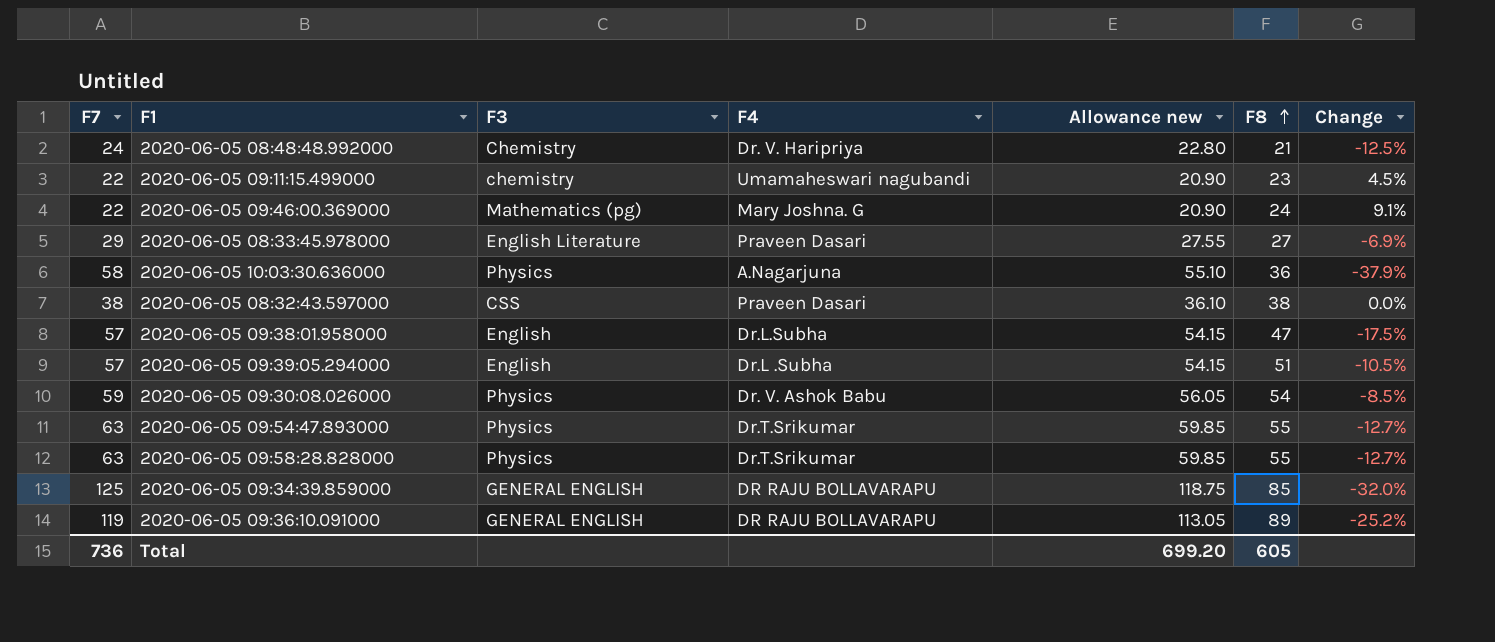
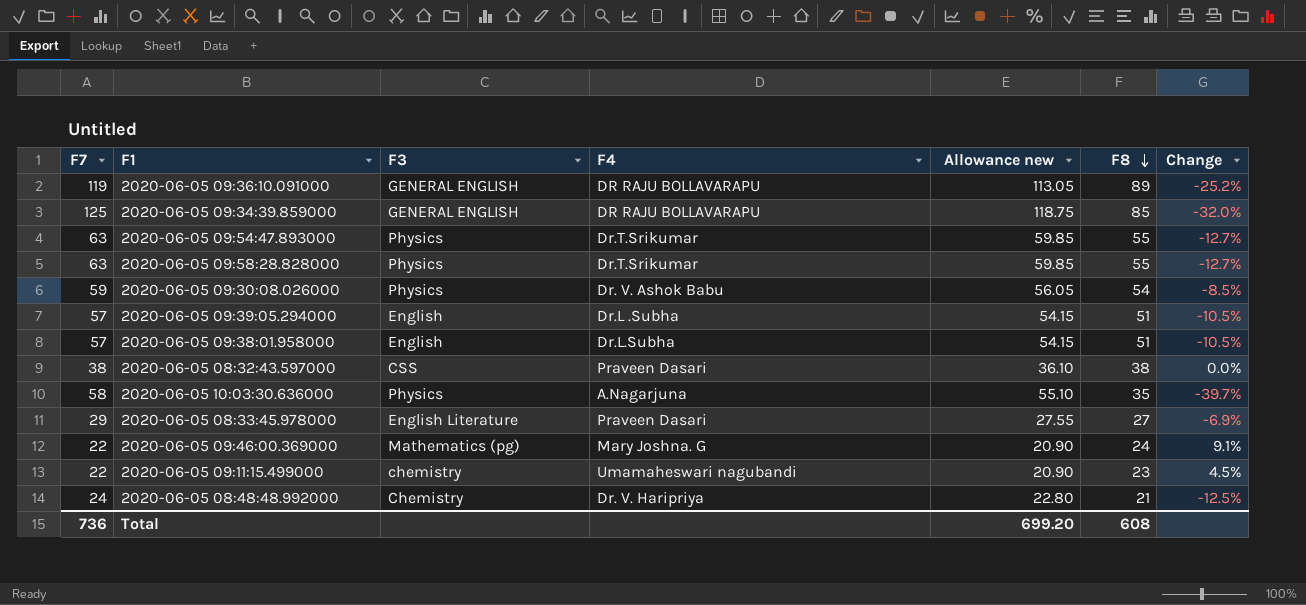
row order: F8 ascending -> F8 descending
2020-06-05 09:38:01.958000 | F8: 47 -> 51
2020-06-05 09:38:01.958000 | Change: -17.5% -> -10.5%
2020-06-05 10:03:30.636000 | F8: 36 -> 35
2020-06-05 10:03:30.636000 | Change: -37.9% -> -39.7%
Total | F8: 605 -> 608

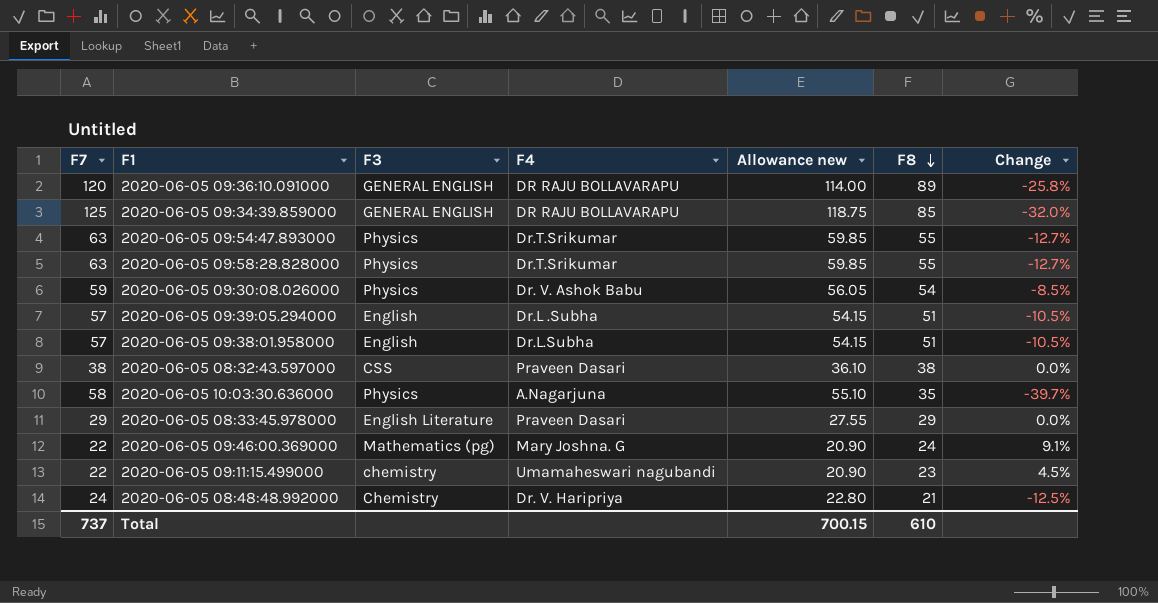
2020-06-05 09:36:10.091000 | F7: 119 -> 120
2020-06-05 09:36:10.091000 | Allowance new: 113.05 -> 114.00
2020-06-05 09:36:10.091000 | Change: -25.2% -> -25.8%
2020-06-05 08:33:45.978000 | F8: 27 -> 29
2020-06-05 08:33:45.978000 | Change: -6.9% -> 0.0%
Total | F7: 736 -> 737
Total | Allowance new: 699.20 -> 700.15
Total | F8: 608 -> 610

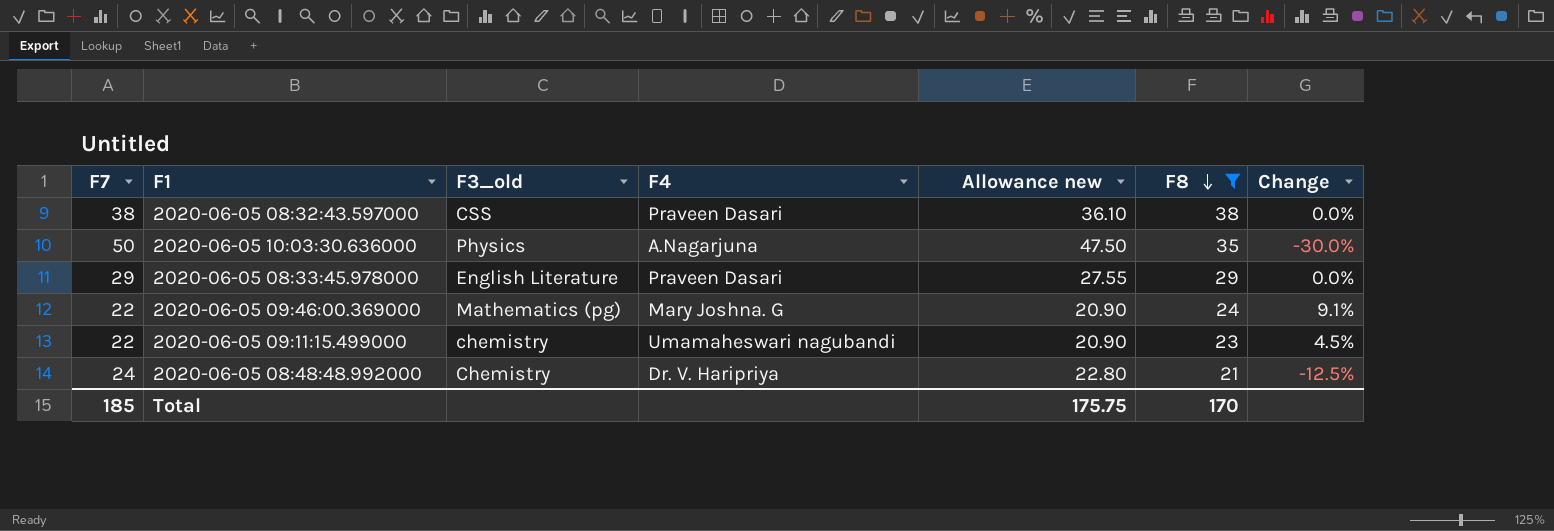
filter: none -> F8 <= 38
column name: F3 -> F3_old
2020-06-05 10:03:30.636000 | F7: 58 -> 50
2020-06-05 10:03:30.636000 | Allowance new: 55.10 -> 47.50
2020-06-05 10:03:30.636000 | Change: -39.7% -> -30.0%
Total | F7: 737 -> 185
Total | Allowance new: 700.15 -> 175.75
Total | F8: 610 -> 170

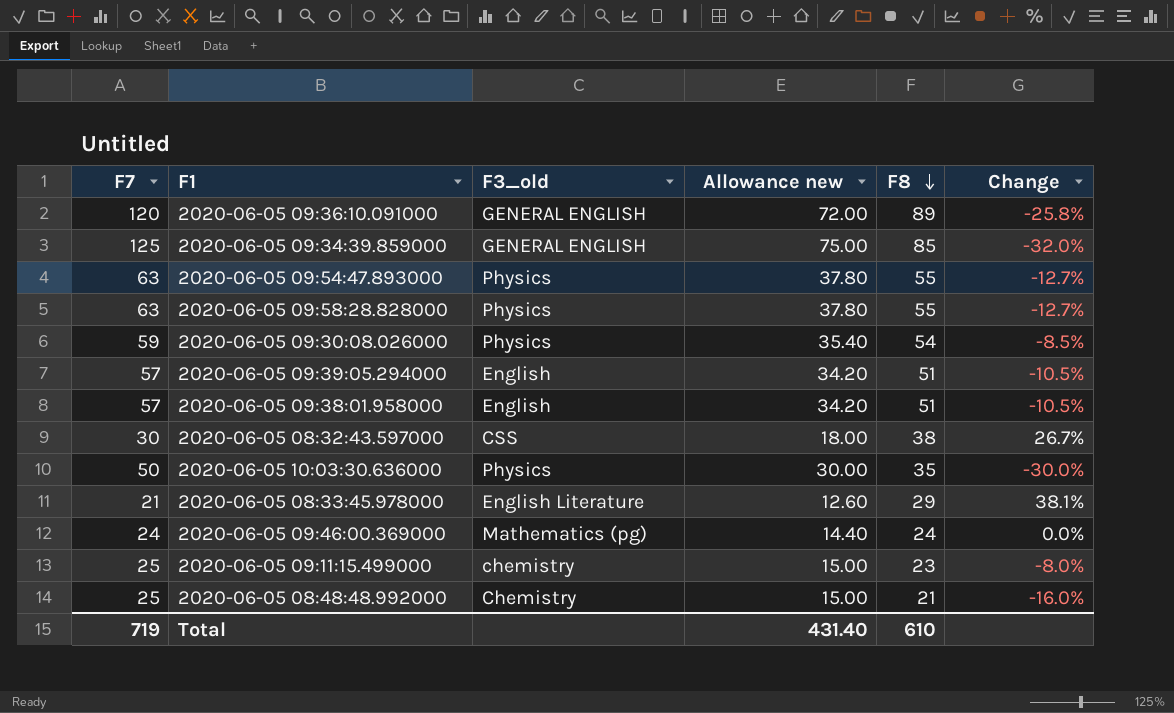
filter: F8 <= 38 -> none
column F4 | position: 4 -> none
column Allowance new | formula: [F7] * 0.95 -> [F7] * 0.6
2020-06-05 08:32:43.597000 | F7: 38 -> 30
2020-06-05 08:32:43.597000 | Change: 0.0% -> 26.7%
2020-06-05 08:33:45.978000 | F7: 29 -> 21
2020-06-05 08:33:45.978000 | Change: 0.0% -> 38.1%
2020-06-05 09:46:00.369000 | F7: 22 -> 24
2020-06-05 09:46:00.369000 | Change: 9.1% -> 0.0%
2020-06-05 09:11:15.499000 | F7: 22 -> 25
2020-06-05 09:11:15.499000 | Change: 4.5% -> -8.0%
2020-06-05 08:48:48.992000 | F7: 24 -> 25
2020-06-05 08:48:48.992000 | Change: -12.5% -> -16.0%
Total | F7: 185 -> 719
Total | Allowance new: 175.75 -> 431.40
Total | F8: 170 -> 610

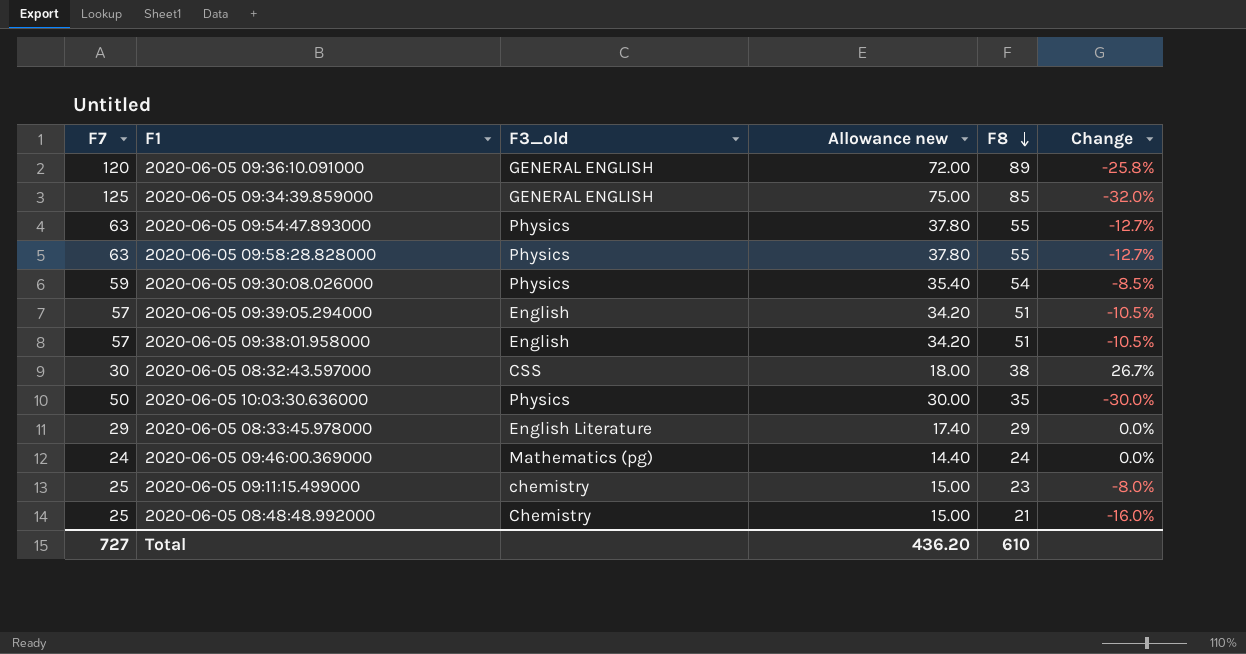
2020-06-05 08:33:45.978000 | F7: 21 -> 29
2020-06-05 08:33:45.978000 | Allowance new: 12.60 -> 17.40
2020-06-05 08:33:45.978000 | Change: 38.1% -> 0.0%
Total | F7: 719 -> 727
Total | Allowance new: 431.40 -> 436.20

